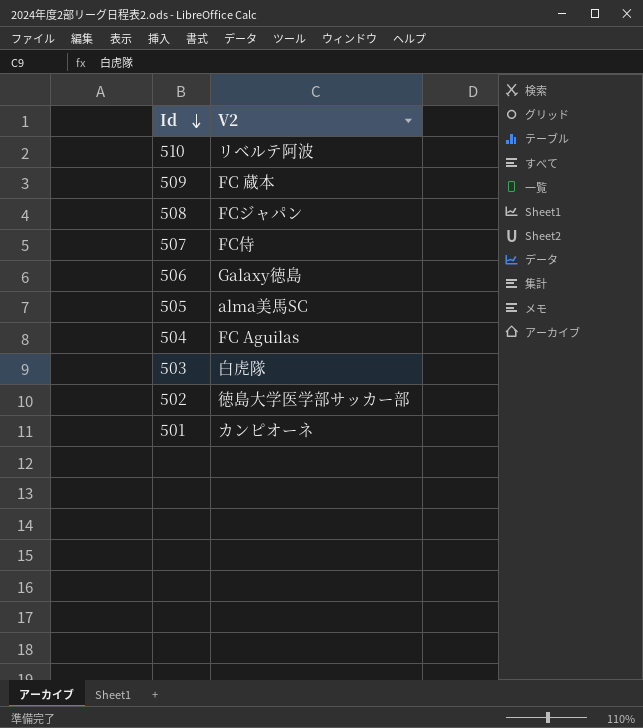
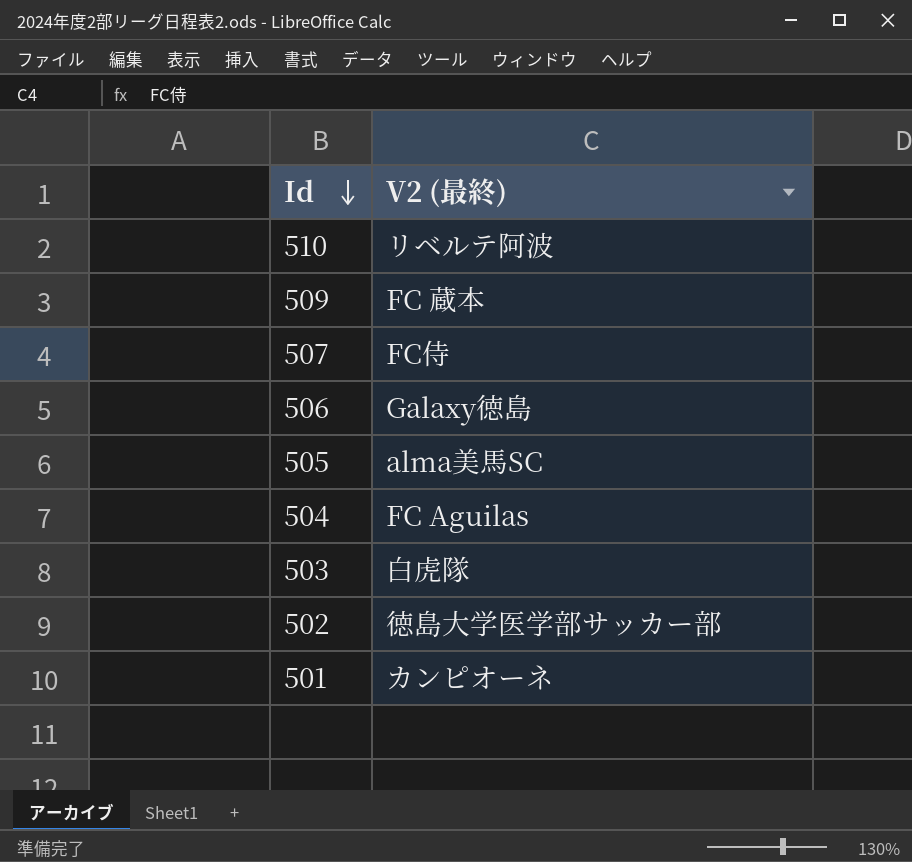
column name: V2 -> V2 (最終)
row 508: FCジャパン -> none

